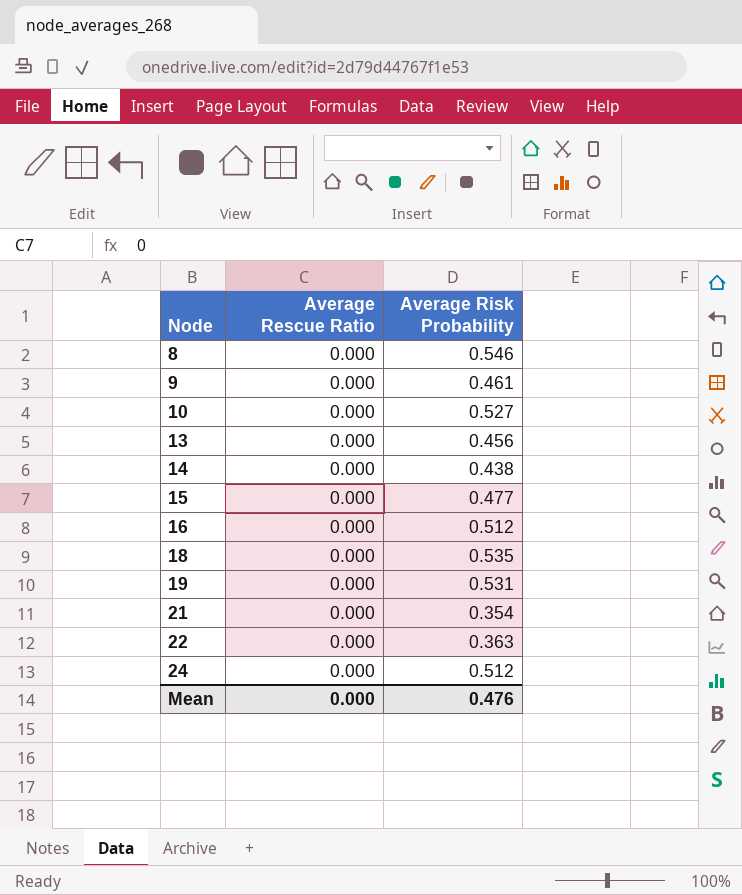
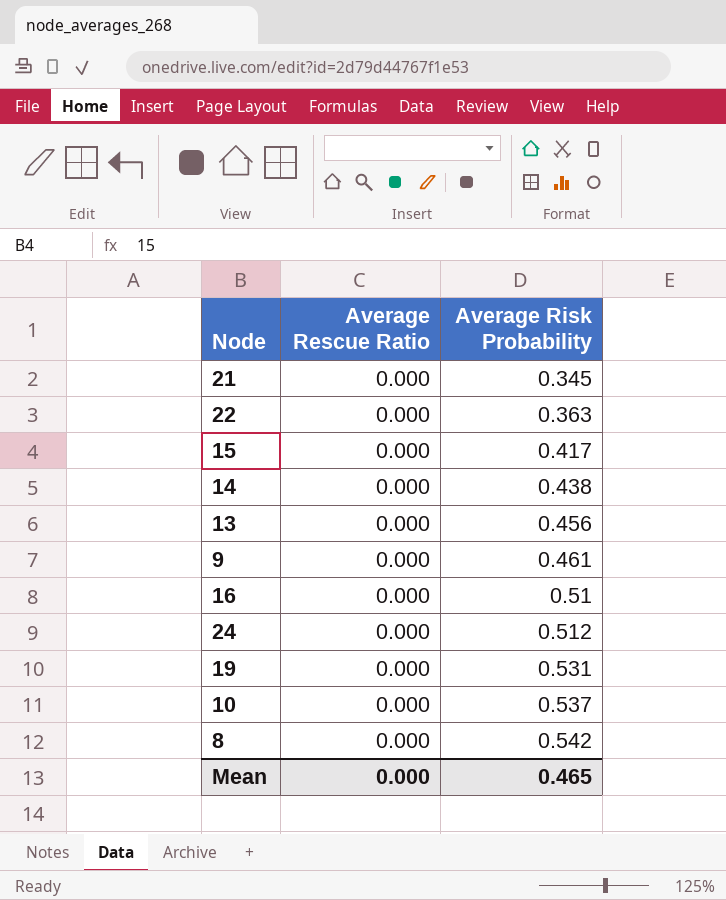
row order: Node ascending -> Average Risk Probability ascending
row 18: 0.000 | 0.535 -> none
21 | Average Risk Probability: 0.354 -> 0.345
15 | Average Risk Probability: 0.477 -> 0.417
16 | Average Risk Probability: 0.512 -> 0.51
10 | Average Risk Probability: 0.527 -> 0.537
8 | Average Risk Probability: 0.546 -> 0.542
Mean | Average Risk Probability: 0.476 -> 0.465

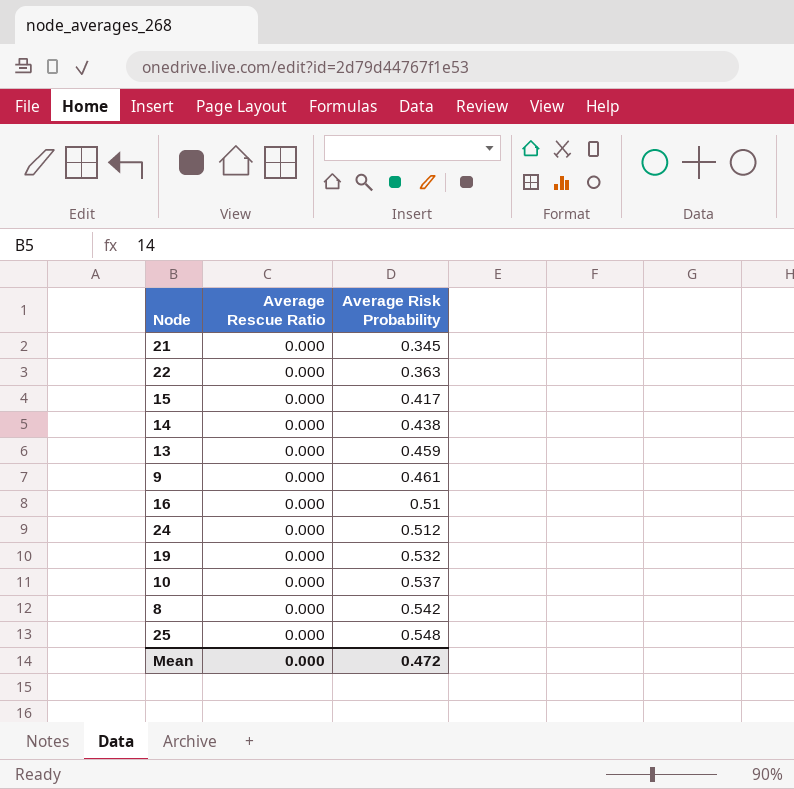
13 | Average Risk Probability: 0.456 -> 0.459
19 | Average Risk Probability: 0.531 -> 0.532
row 25: none -> 0.000 | 0.548
Mean | Average Risk Probability: 0.465 -> 0.472

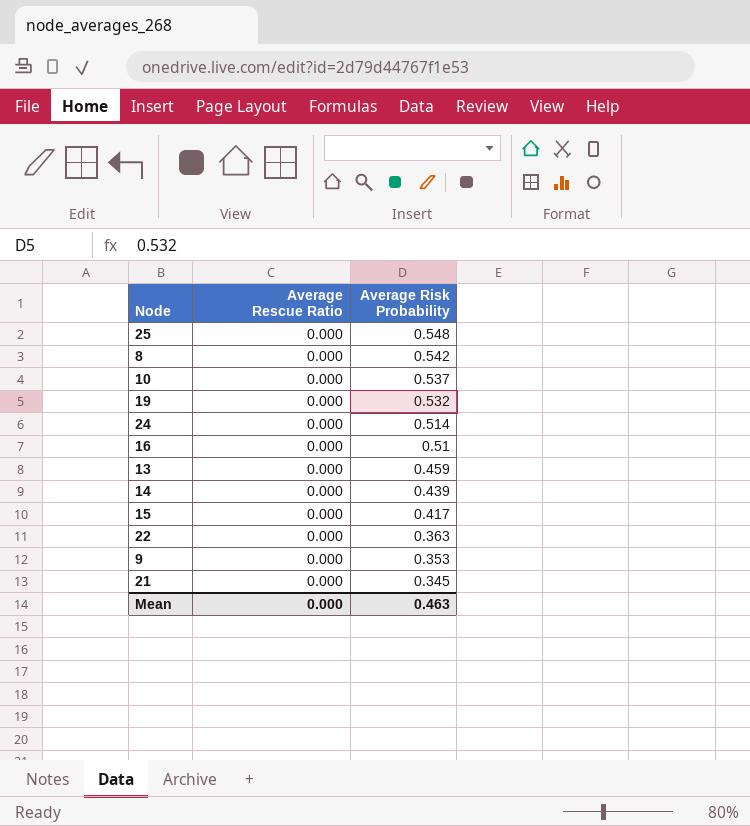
row order: Average Risk Probability ascending -> Average Risk Probability descending
24 | Average Risk Probability: 0.512 -> 0.514
14 | Average Risk Probability: 0.438 -> 0.439
9 | Average Risk Probability: 0.461 -> 0.353
Mean | Average Risk Probability: 0.472 -> 0.463

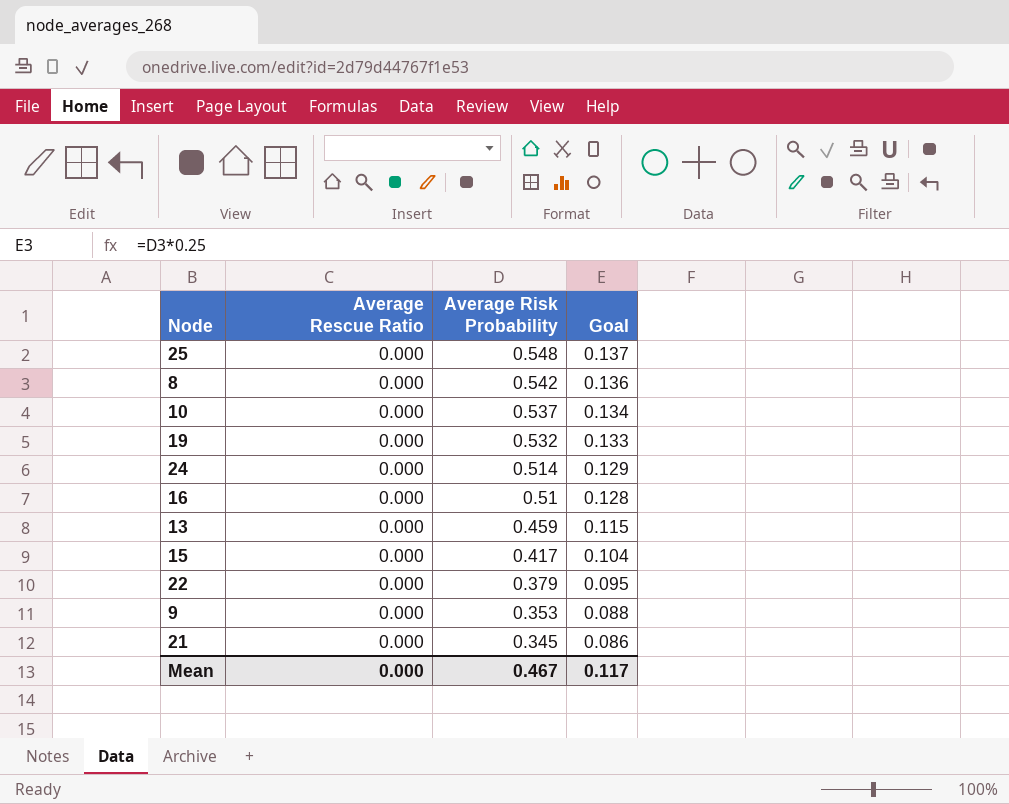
column Goal | formula: none -> [Average Risk Probability] * 0.25
row 14: 0.000 | 0.439 -> none
22 | Average Risk Probability: 0.363 -> 0.379
Mean | Average Risk Probability: 0.463 -> 0.467

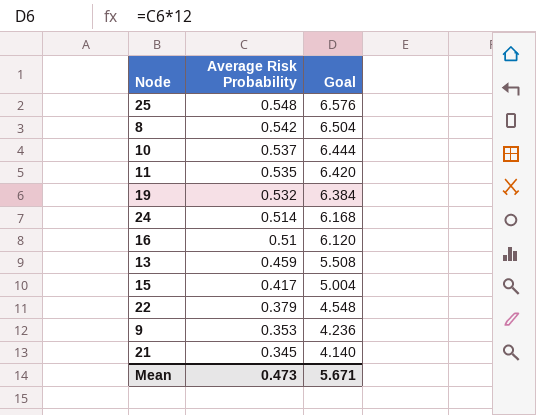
column Average Rescue Ratio | position: 2 -> none
column Goal | formula: [Average Risk Probability] * 0.25 -> [Average Risk Probability] * 12
row 11: none -> 0.535 | 6.420
Mean | Average Risk Probability: 0.467 -> 0.473
Mean | Goal: 0.117 -> 5.671

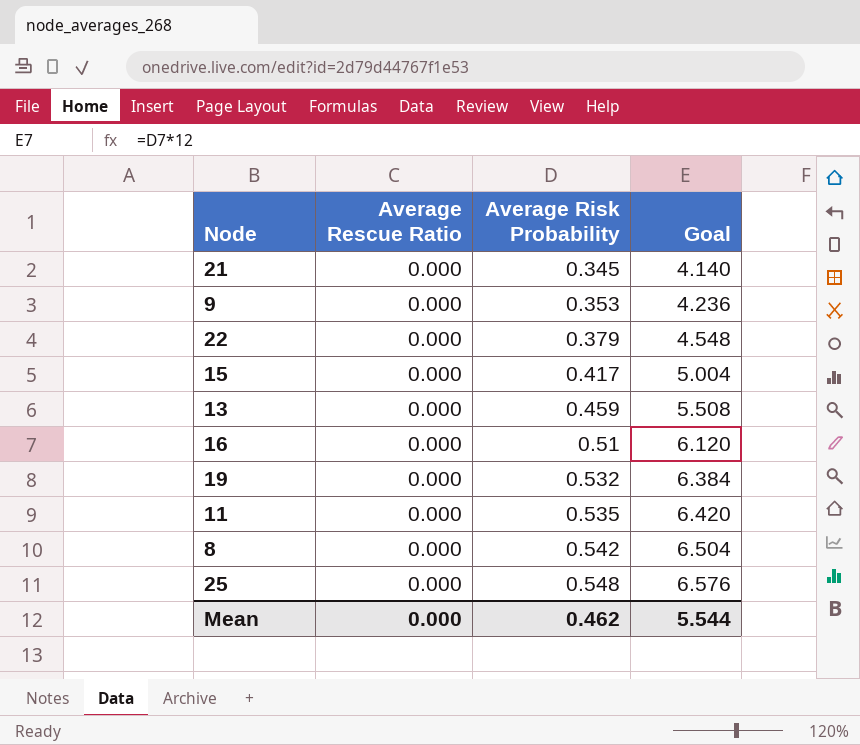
row order: Average Risk Probability descending -> Average Risk Probability ascending
column Average Rescue Ratio | position: none -> 2
row 10: 0.537 | 6.444 -> none
row 24: 0.514 | 6.168 -> none
Mean | Average Risk Probability: 0.473 -> 0.462
Mean | Goal: 5.671 -> 5.544

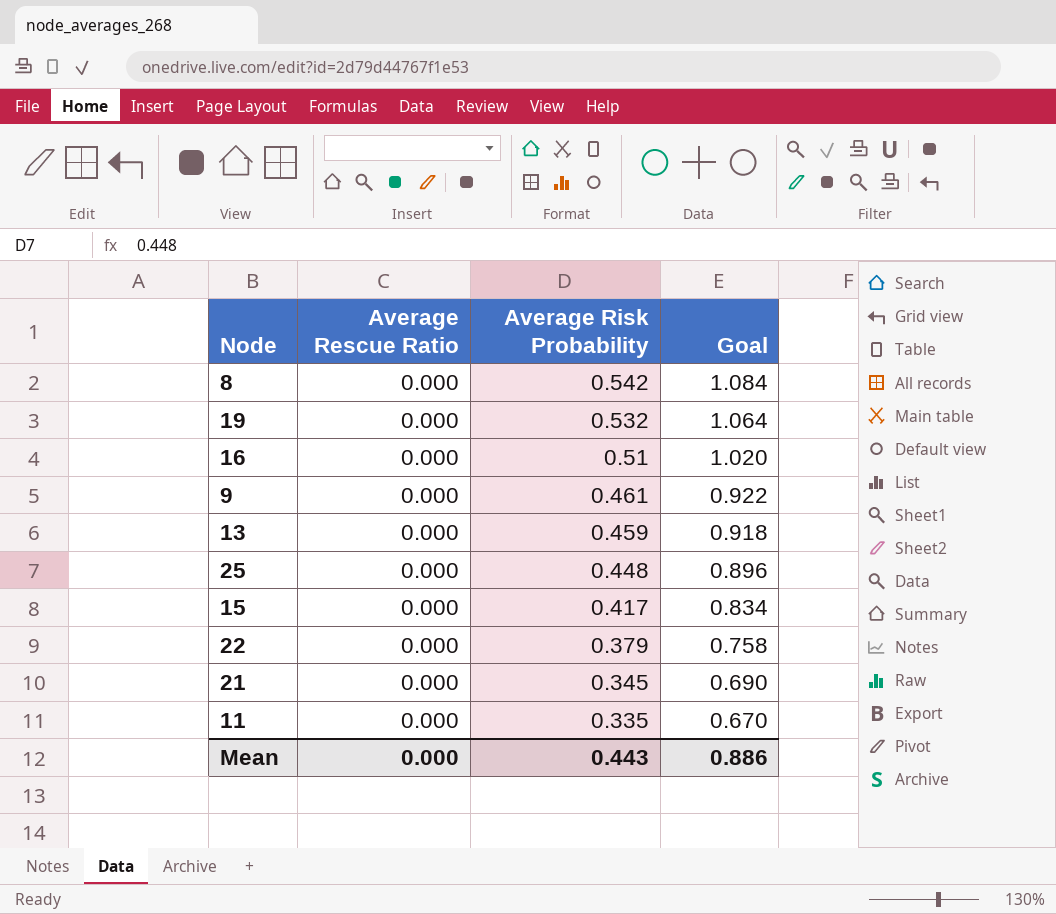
row order: Average Risk Probability ascending -> Average Risk Probability descending
column Goal | formula: [Average Risk Probability] * 12 -> [Average Risk Probability] * 2
9 | Average Risk Probability: 0.353 -> 0.461
25 | Average Risk Probability: 0.548 -> 0.448
11 | Average Risk Probability: 0.535 -> 0.335
Mean | Average Risk Probability: 0.462 -> 0.443
Mean | Goal: 5.544 -> 0.886

